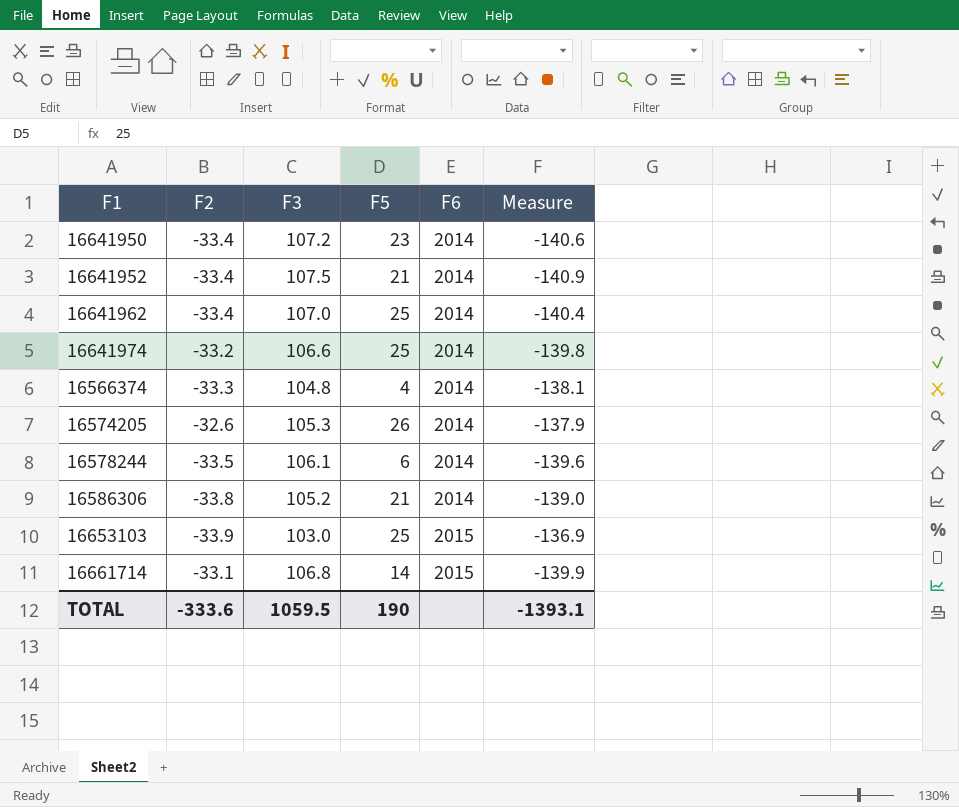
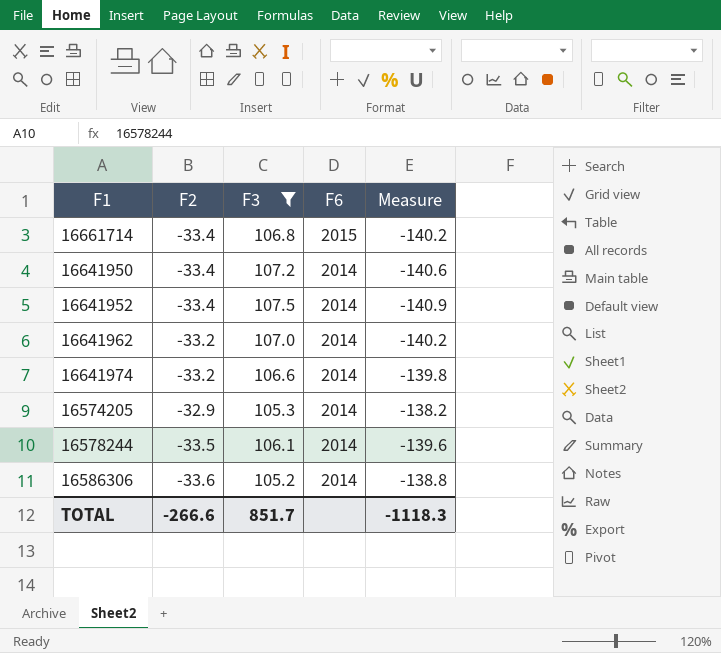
filter: none -> F3 >= 105.2
row order: F6 ascending -> F6 descending
column F5 | position: 4 -> none
16661714 | F2: -33.1 -> -33.4
16661714 | Measure: -139.9 -> -140.2
16641962 | F2: -33.4 -> -33.2
16641962 | Measure: -140.4 -> -140.2
16574205 | F2: -32.6 -> -32.9
16574205 | Measure: -137.9 -> -138.2
16586306 | F2: -33.8 -> -33.6
16586306 | Measure: -139.0 -> -138.8
TOTAL | F2: -333.6 -> -266.6
TOTAL | F3: 1059.5 -> 851.7
TOTAL | Measure: -1393.1 -> -1118.3

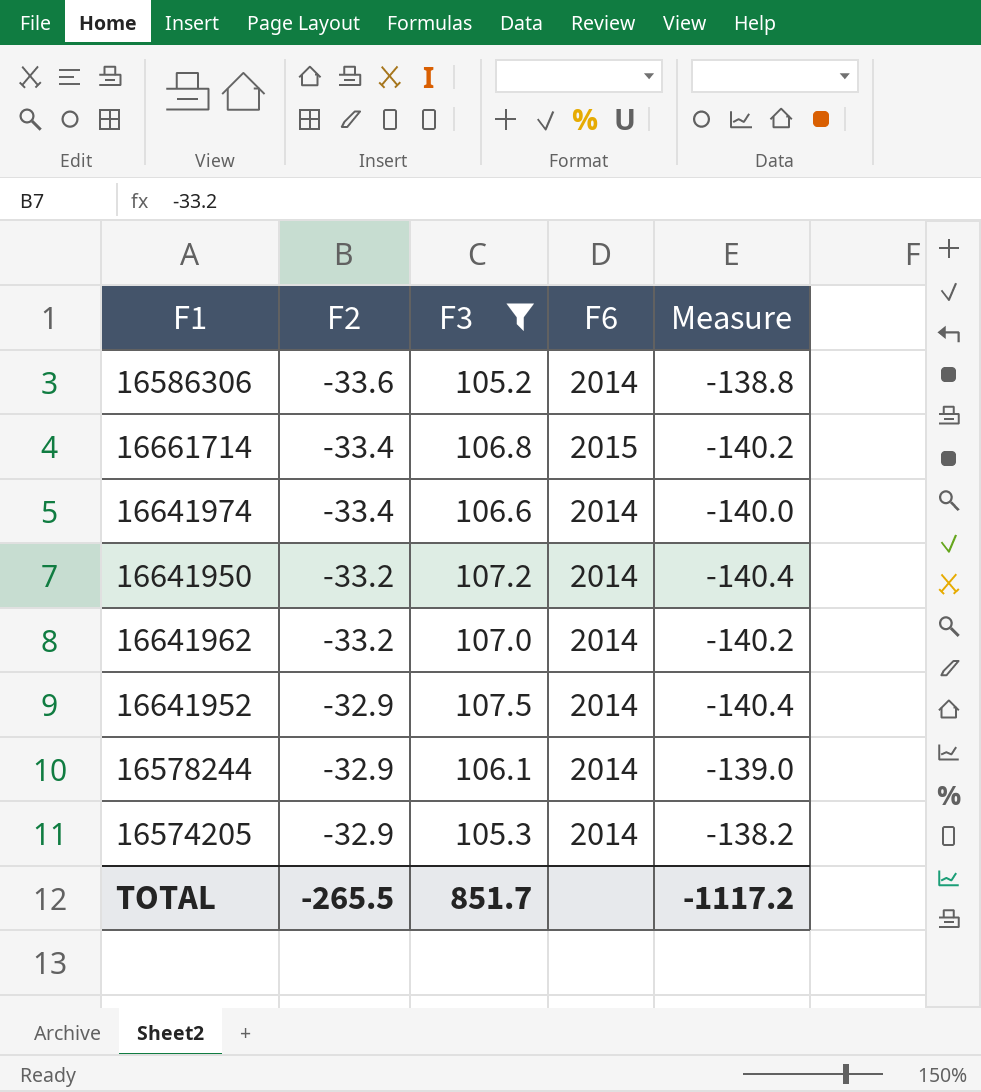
row order: F6 descending -> F2 ascending
16641974 | F2: -33.2 -> -33.4
16641974 | Measure: -139.8 -> -140.0
16641950 | F2: -33.4 -> -33.2
16641950 | Measure: -140.6 -> -140.4
16641952 | F2: -33.4 -> -32.9
16641952 | Measure: -140.9 -> -140.4
16578244 | F2: -33.5 -> -32.9
16578244 | Measure: -139.6 -> -139.0
TOTAL | F2: -266.6 -> -265.5
TOTAL | Measure: -1118.3 -> -1117.2

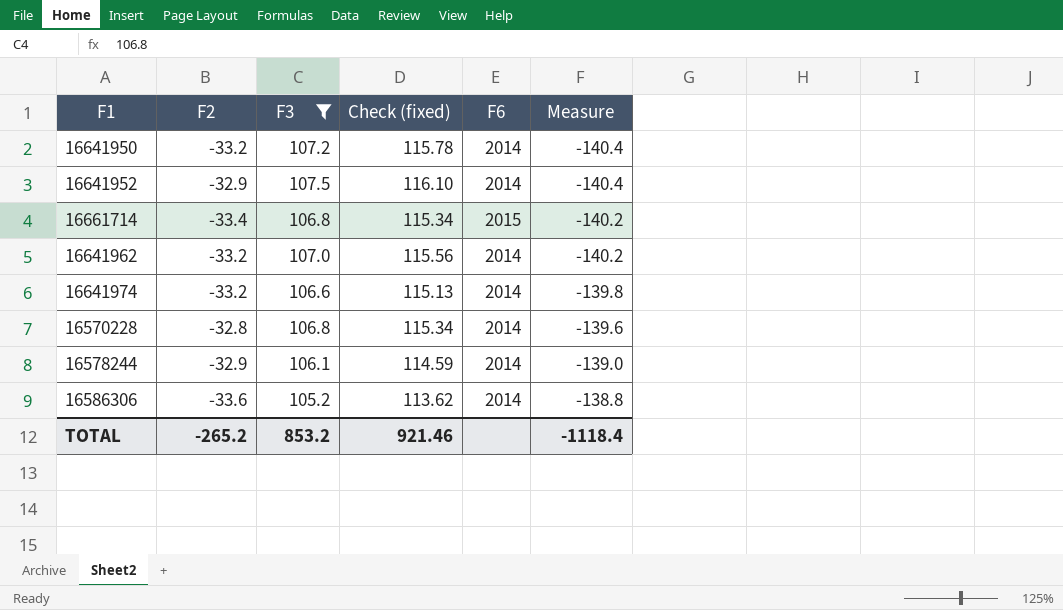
row order: F2 ascending -> Measure ascending
column Check (fixed) | formula: none -> [F3] * 1.08
row 16574205: -32.9 | 105.3 | 2014 | -138.2 -> none
16641974 | F2: -33.4 -> -33.2
16641974 | Measure: -140.0 -> -139.8
row 16570228: none -> -32.8 | 106.8 | 115.34 | 2014 | -139.6
TOTAL | F2: -265.5 -> -265.2
TOTAL | F3: 851.7 -> 853.2
TOTAL | Measure: -1117.2 -> -1118.4

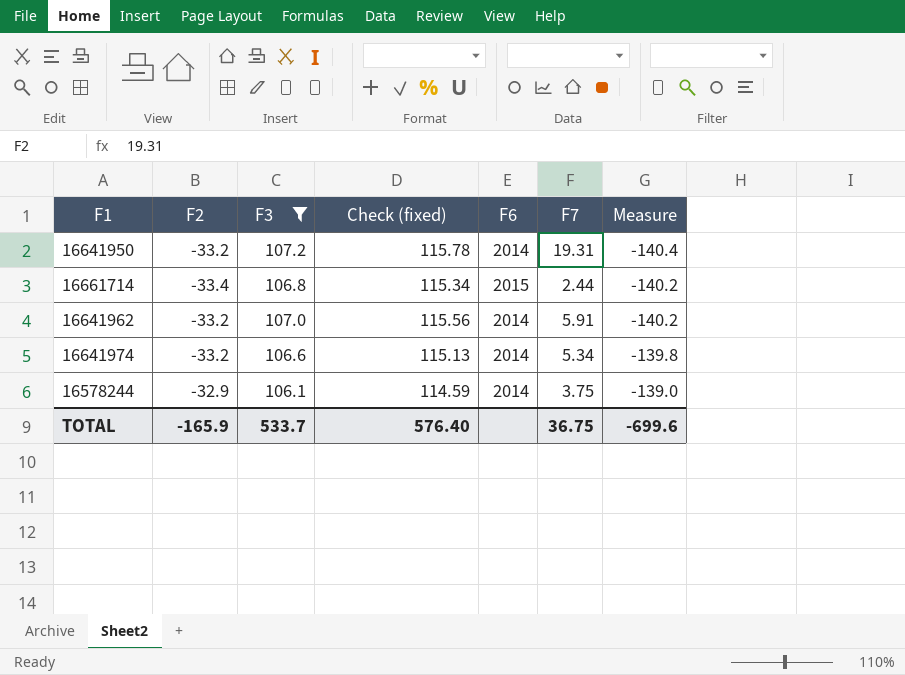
column F7 | position: none -> 6
row 16641952: -32.9 | 107.5 | 116.10 | 2014 | -140.4 -> none
row 16570228: -32.8 | 106.8 | 115.34 | 2014 | -139.6 -> none
row 16586306: -33.6 | 105.2 | 113.62 | 2014 | -138.8 -> none
TOTAL | F2: -265.2 -> -165.9
TOTAL | F3: 853.2 -> 533.7
TOTAL | Check (fixed): 921.46 -> 576.40
TOTAL | Measure: -1118.4 -> -699.6

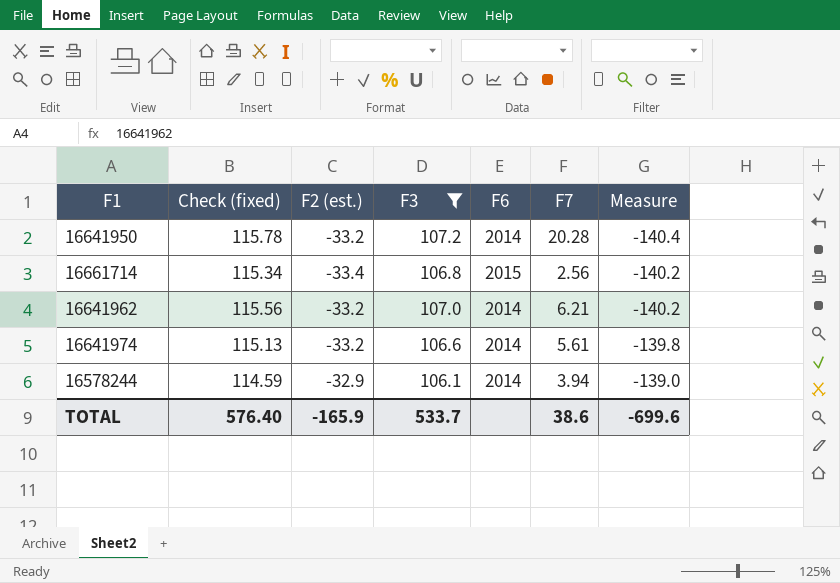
column Check (fixed) | position: 4 -> 2
column name: F2 -> F2 (est.)
16641950 | F7: 19.31 -> 20.28
16661714 | F7: 2.44 -> 2.56
16641962 | F7: 5.91 -> 6.21
16641974 | F7: 5.34 -> 5.61
16578244 | F7: 3.75 -> 3.94
TOTAL | F7: 36.75 -> 38.6

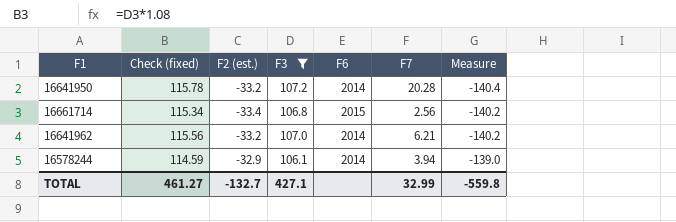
row 16641974: 115.13 | -33.2 | 106.6 | 2014 | 5.61 | -139.8 -> none
TOTAL | Check (fixed): 576.40 -> 461.27
TOTAL | F2 (est.): -165.9 -> -132.7
TOTAL | F3: 533.7 -> 427.1
TOTAL | F7: 38.6 -> 32.99
TOTAL | Measure: -699.6 -> -559.8

